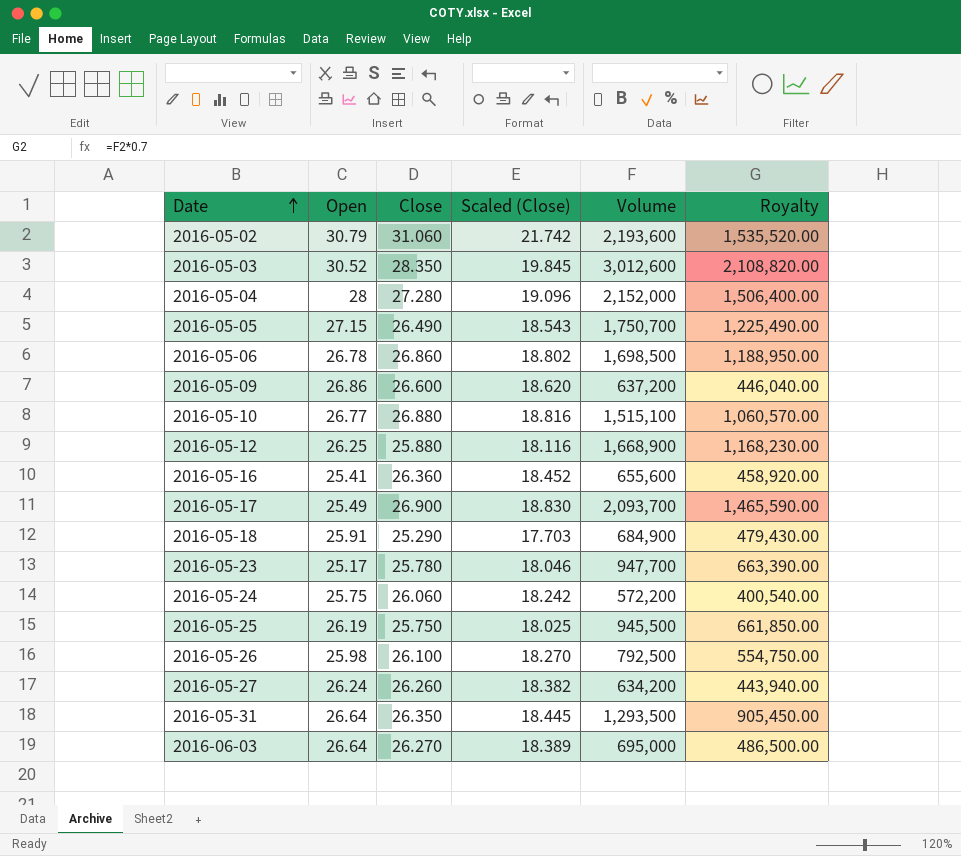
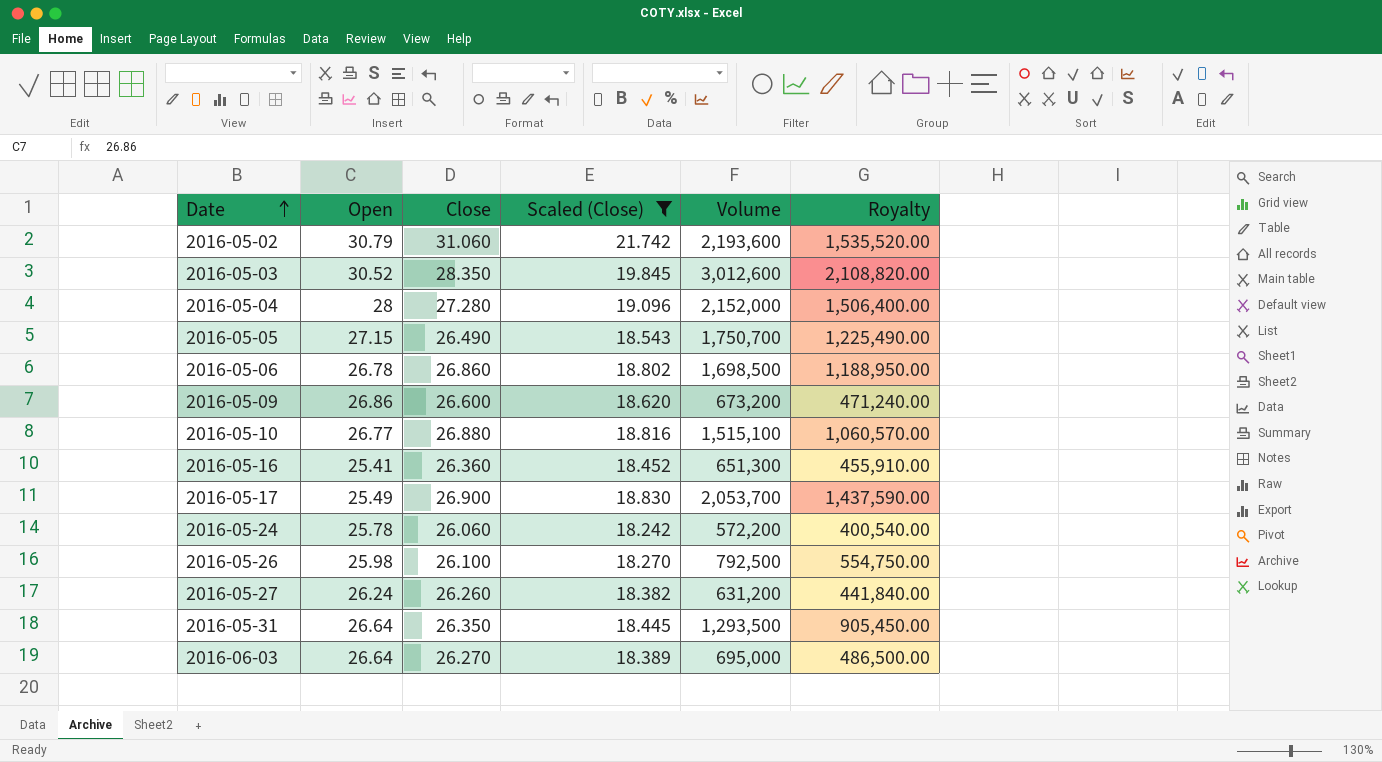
filter: none -> Scaled (Close) >= 18.242
2016-05-09 | Volume: 637,200 -> 673,200
2016-05-09 | Royalty: 446,040.00 -> 471,240.00
2016-05-16 | Volume: 655,600 -> 651,300
2016-05-16 | Royalty: 458,920.00 -> 455,910.00
2016-05-17 | Volume: 2,093,700 -> 2,053,700
2016-05-17 | Royalty: 1,465,590.00 -> 1,437,590.00
2016-05-24 | Open: 25.75 -> 25.78
2016-05-27 | Volume: 634,200 -> 631,200
2016-05-27 | Royalty: 443,940.00 -> 441,840.00

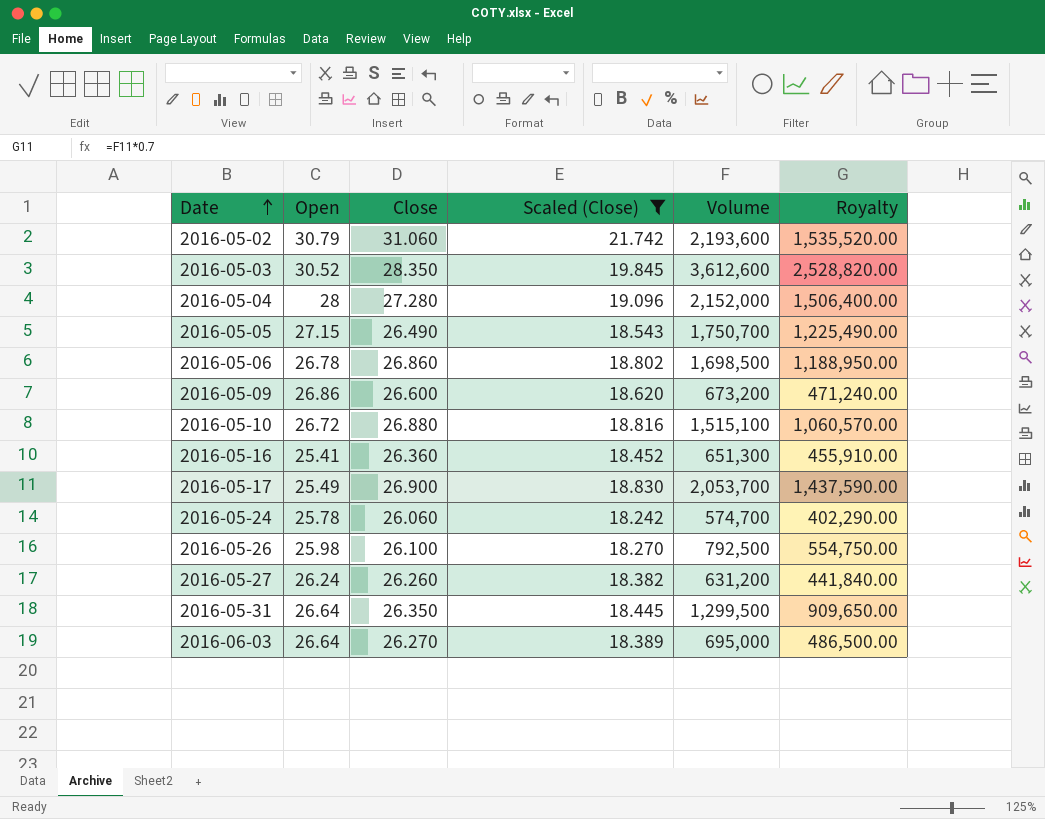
2016-05-03 | Volume: 3,012,600 -> 3,612,600
2016-05-03 | Royalty: 2,108,820.00 -> 2,528,820.00
2016-05-10 | Open: 26.77 -> 26.72
2016-05-24 | Volume: 572,200 -> 574,700
2016-05-24 | Royalty: 400,540.00 -> 402,290.00
2016-05-31 | Volume: 1,293,500 -> 1,299,500
2016-05-31 | Royalty: 905,450.00 -> 909,650.00

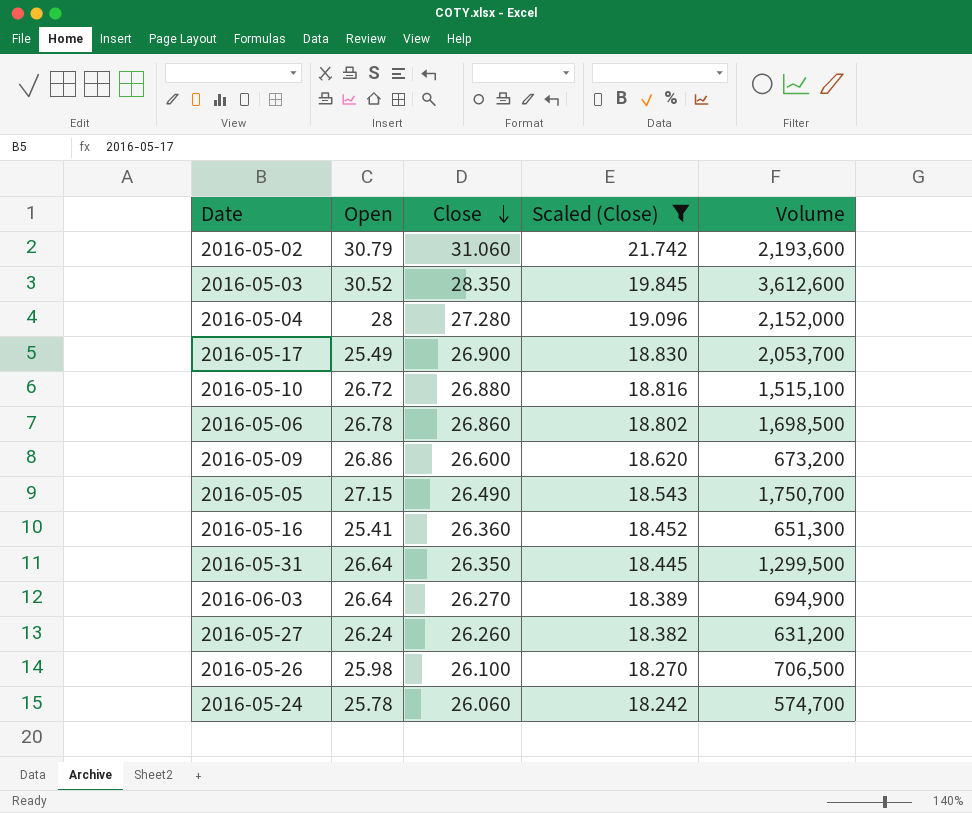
row order: Date ascending -> Close descending
column Royalty | formula: [Volume] * 0.7 -> none
2016-06-03 | Volume: 695,000 -> 694,900
2016-05-26 | Volume: 792,500 -> 706,500

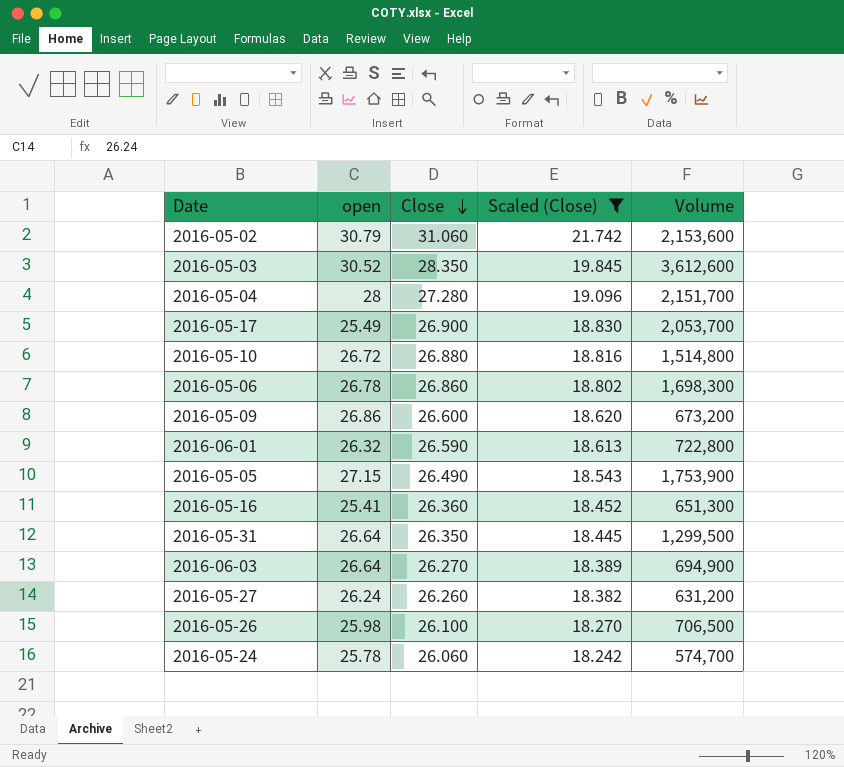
column name: Open -> open
2016-05-02 | Volume: 2,193,600 -> 2,153,600
2016-05-04 | Volume: 2,152,000 -> 2,151,700
2016-05-10 | Volume: 1,515,100 -> 1,514,800
2016-05-06 | Volume: 1,698,500 -> 1,698,300
row 2016-06-01: none -> 26.32 | 26.590 | 18.613 | 722,800
2016-05-05 | Volume: 1,750,700 -> 1,753,900

